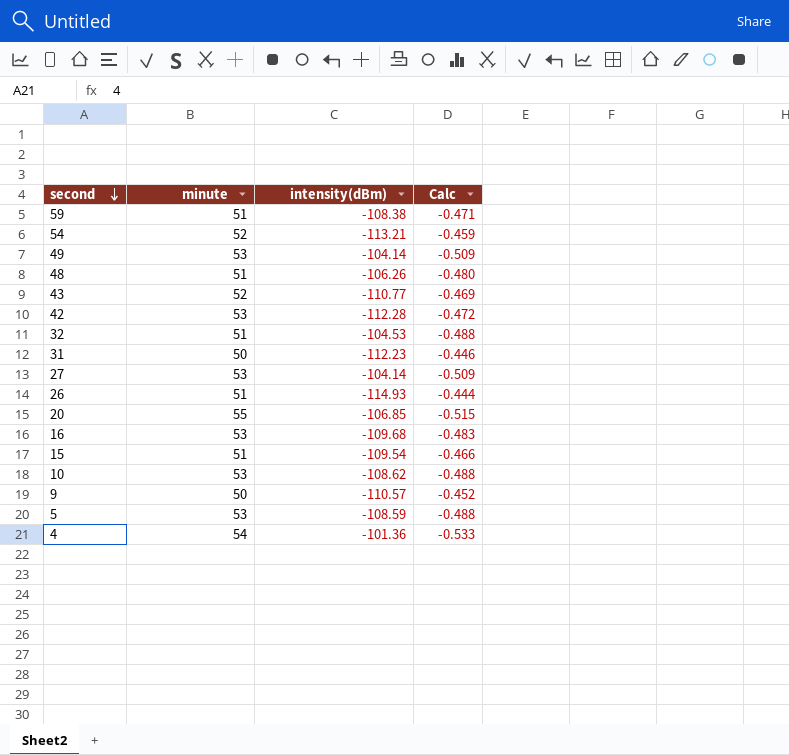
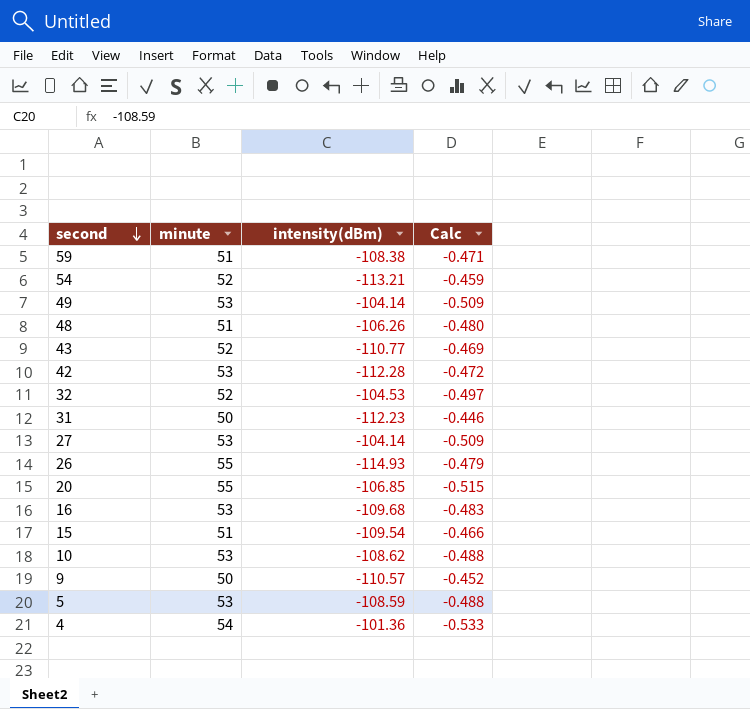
32 | minute: 51 -> 52
32 | Calc: -0.488 -> -0.497
26 | minute: 51 -> 55
26 | Calc: -0.444 -> -0.479

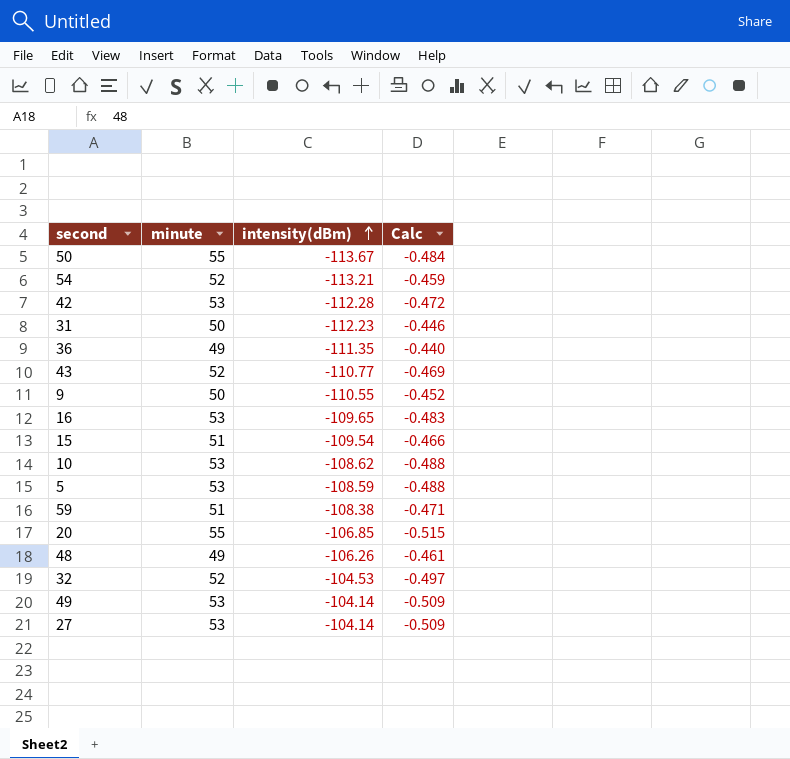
row order: second descending -> intensity(dBm) ascending
row 26: 55 | -114.93 | -0.479 -> none
row 4: 54 | -101.36 | -0.533 -> none
row 50: none -> 55 | -113.67 | -0.484
row 36: none -> 49 | -111.35 | -0.440
9 | intensity(dBm): -110.57 -> -110.55
16 | intensity(dBm): -109.68 -> -109.65
48 | minute: 51 -> 49
48 | Calc: -0.480 -> -0.461

